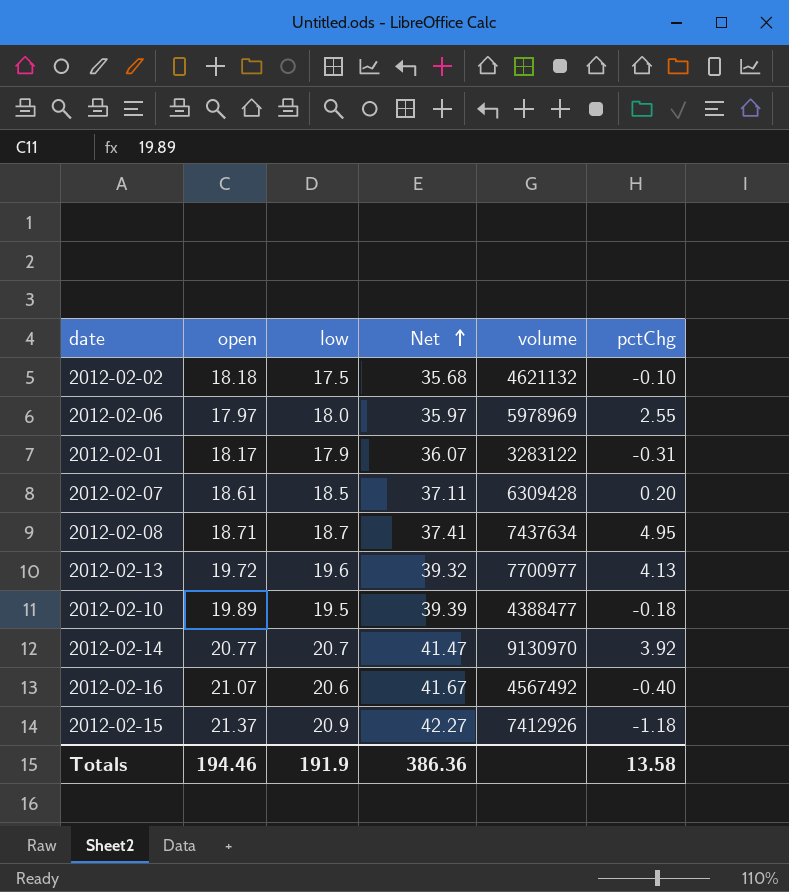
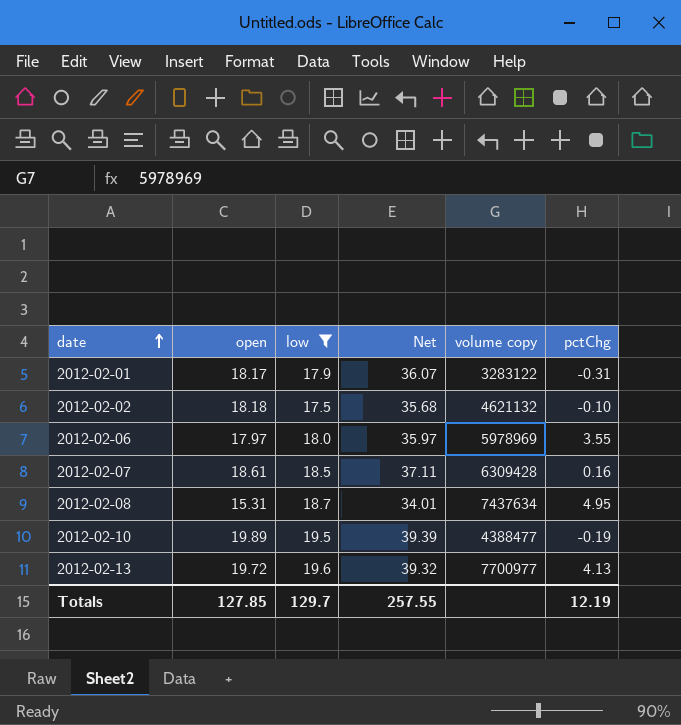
filter: none -> low <= 19.6
row order: Net ascending -> date ascending
column name: volume -> volume copy
2012-02-06 | pctChg: 2.55 -> 3.55
2012-02-07 | pctChg: 0.20 -> 0.16
2012-02-08 | open: 18.71 -> 15.31
2012-02-08 | Net: 37.41 -> 34.01
2012-02-10 | pctChg: -0.18 -> -0.19
Totals | open: 194.46 -> 127.85
Totals | low: 191.9 -> 129.7
Totals | Net: 386.36 -> 257.55
Totals | pctChg: 13.58 -> 12.19

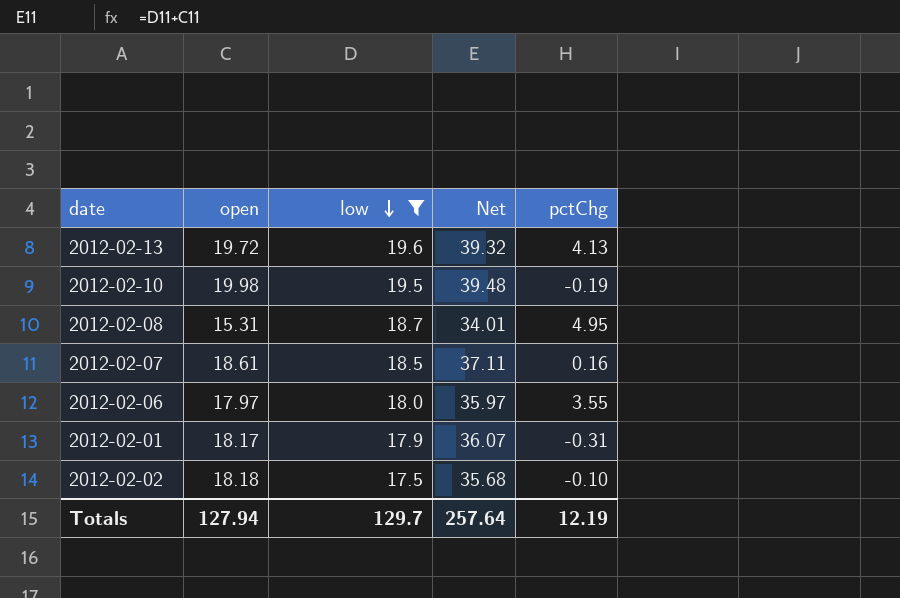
row order: date ascending -> low descending
column volume copy | position: 5 -> none
2012-02-10 | open: 19.89 -> 19.98
2012-02-10 | Net: 39.39 -> 39.48
Totals | open: 127.85 -> 127.94
Totals | Net: 257.55 -> 257.64

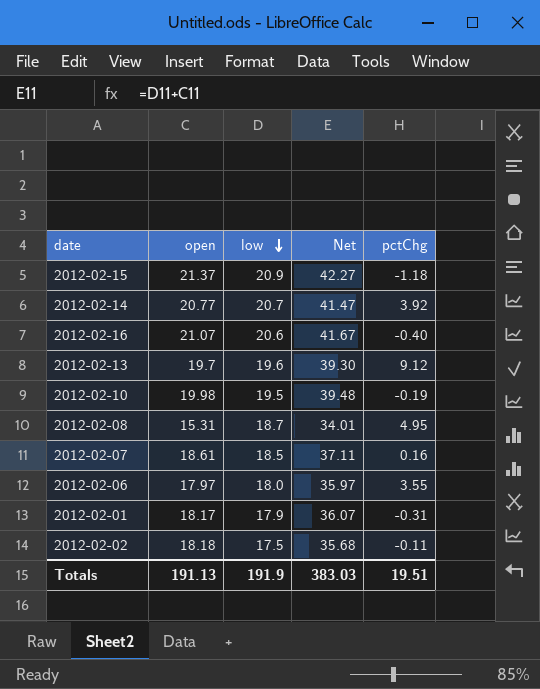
filter: low <= 19.6 -> none
2012-02-13 | open: 19.72 -> 19.7
2012-02-13 | Net: 39.32 -> 39.30
2012-02-13 | pctChg: 4.13 -> 9.12
2012-02-02 | pctChg: -0.10 -> -0.11
Totals | open: 127.94 -> 191.13
Totals | low: 129.7 -> 191.9
Totals | Net: 257.64 -> 383.03
Totals | pctChg: 12.19 -> 19.51

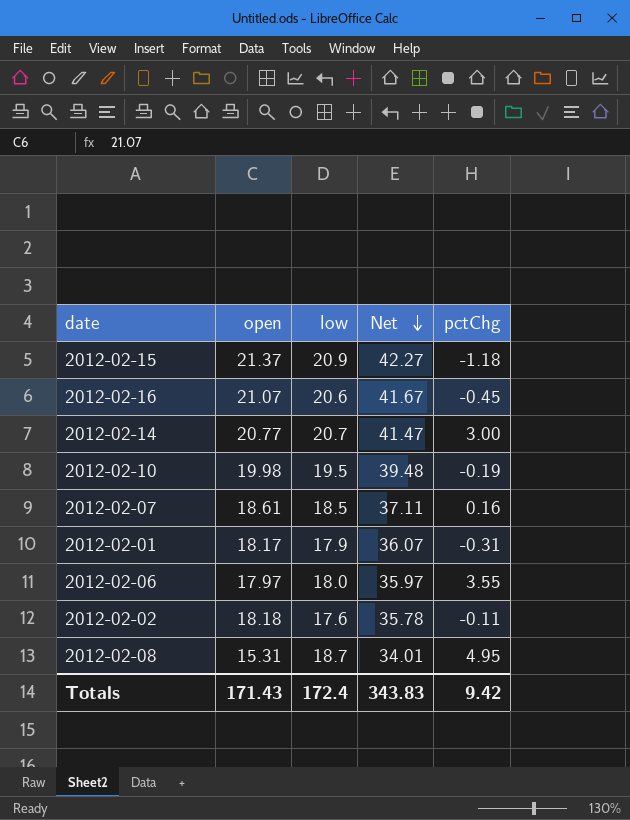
row order: low descending -> Net descending
row 2012-02-13: 19.7 | 19.6 | 39.30 | 9.12 -> none
2012-02-16 | pctChg: -0.40 -> -0.45
2012-02-14 | pctChg: 3.92 -> 3.00
2012-02-02 | low: 17.5 -> 17.6
2012-02-02 | Net: 35.68 -> 35.78
Totals | open: 191.13 -> 171.43
Totals | low: 191.9 -> 172.4
Totals | Net: 383.03 -> 343.83
Totals | pctChg: 19.51 -> 9.42

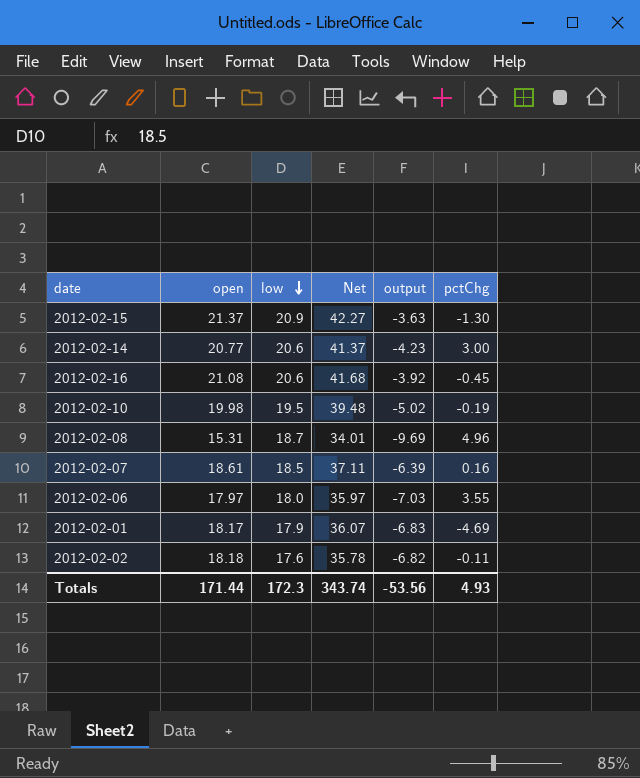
row order: Net descending -> low descending
column output | formula: none -> [open] - 25
2012-02-15 | pctChg: -1.18 -> -1.30
2012-02-14 | low: 20.7 -> 20.6
2012-02-14 | Net: 41.47 -> 41.37
2012-02-16 | open: 21.07 -> 21.08
2012-02-16 | Net: 41.67 -> 41.68
2012-02-08 | pctChg: 4.95 -> 4.96
2012-02-01 | pctChg: -0.31 -> -4.69
Totals | open: 171.43 -> 171.44
Totals | low: 172.4 -> 172.3
Totals | Net: 343.83 -> 343.74
Totals | pctChg: 9.42 -> 4.93

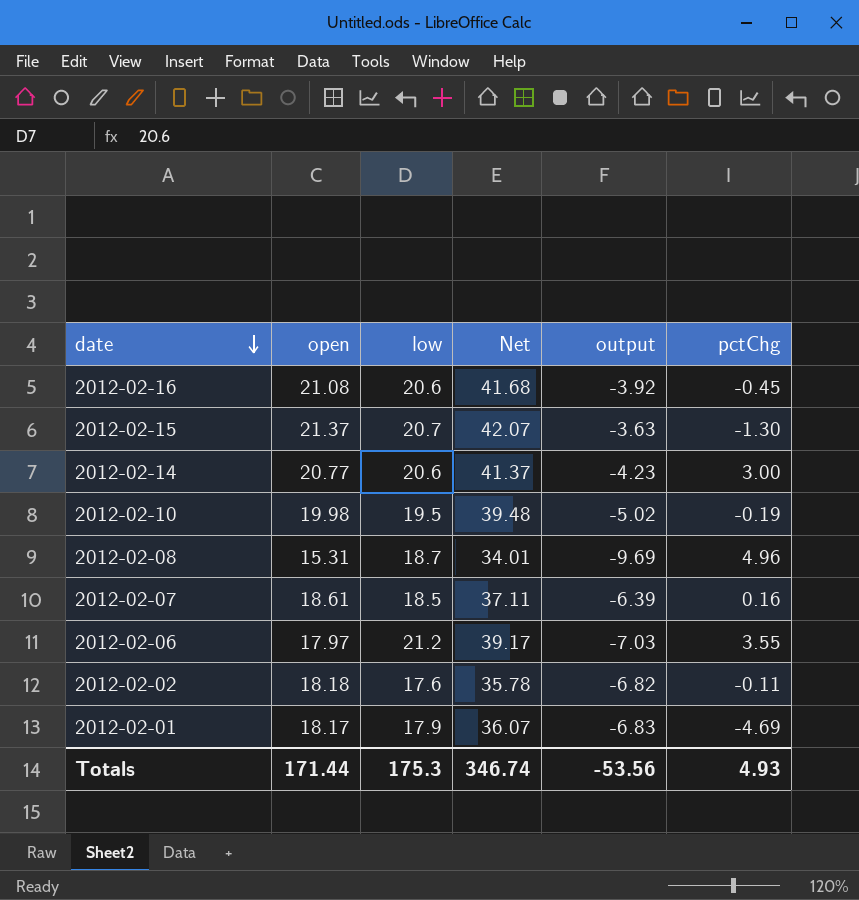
row order: low descending -> date descending
2012-02-15 | low: 20.9 -> 20.7
2012-02-15 | Net: 42.27 -> 42.07
2012-02-06 | low: 18.0 -> 21.2
2012-02-06 | Net: 35.97 -> 39.17
Totals | low: 172.3 -> 175.3
Totals | Net: 343.74 -> 346.74

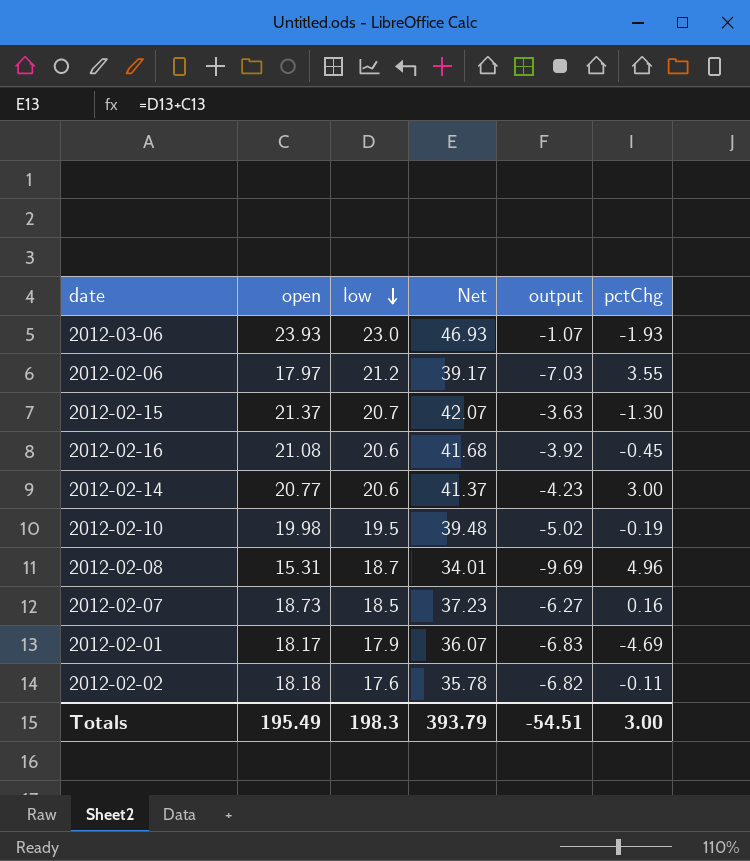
row order: date descending -> low descending
row 2012-03-06: none -> 23.93 | 23.0 | 46.93 | -1.07 | -1.93
2012-02-07 | open: 18.61 -> 18.73
2012-02-07 | Net: 37.11 -> 37.23
2012-02-07 | output: -6.39 -> -6.27
Totals | open: 171.44 -> 195.49
Totals | low: 175.3 -> 198.3
Totals | Net: 346.74 -> 393.79
Totals | output: -53.56 -> -54.51
Totals | pctChg: 4.93 -> 3.00

